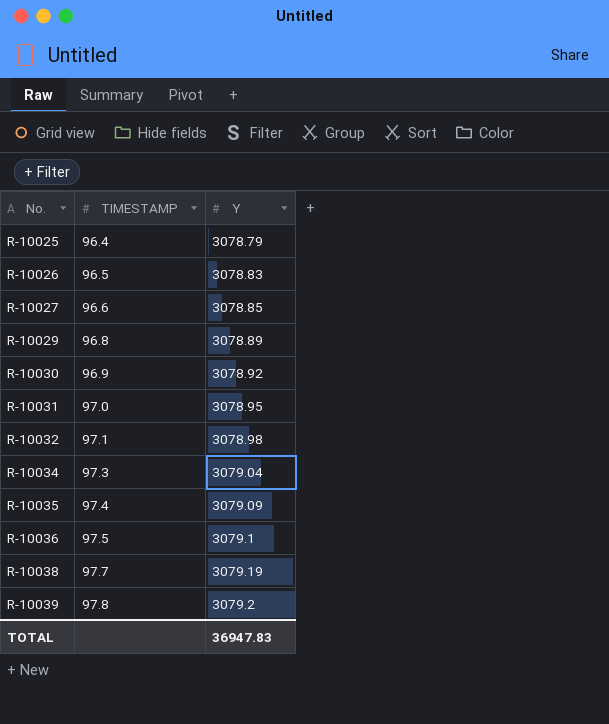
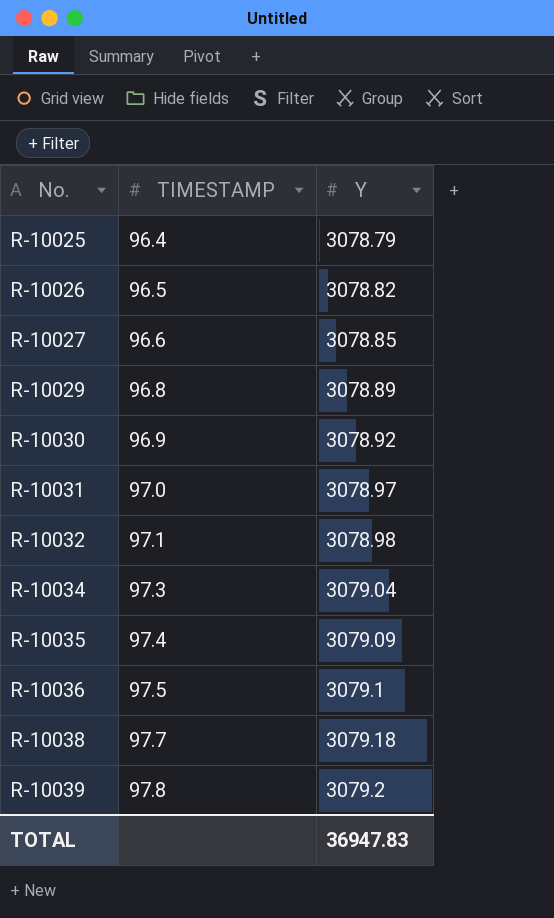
R-10026 | Y: 3078.83 -> 3078.82
R-10031 | Y: 3078.95 -> 3078.97
R-10038 | Y: 3079.19 -> 3079.18

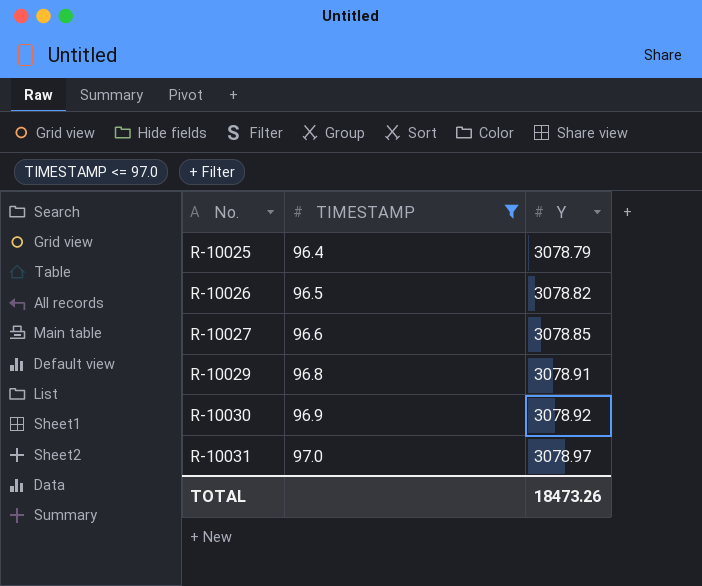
filter: none -> TIMESTAMP <= 97.0
R-10029 | Y: 3078.89 -> 3078.91
TOTAL | Y: 36947.83 -> 18473.26

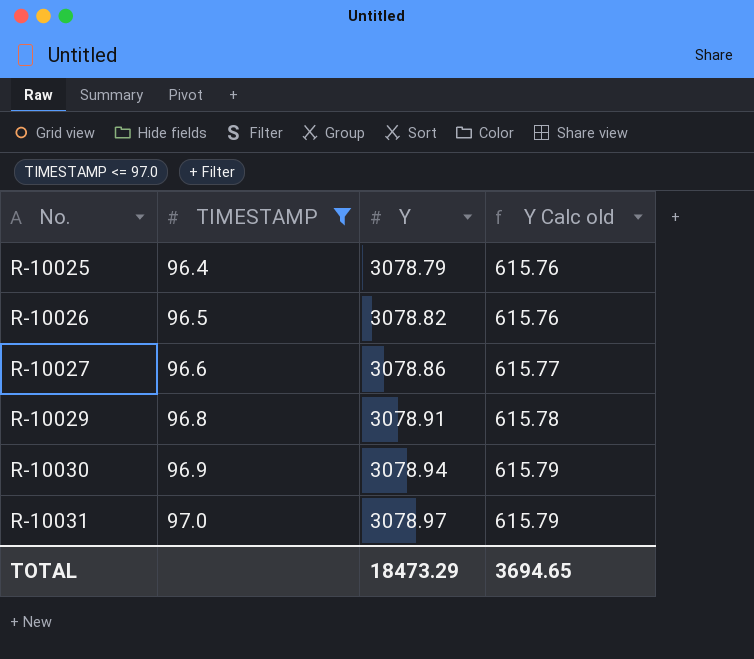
column Y Calc old | formula: none -> [Y] * 0.2
R-10027 | Y: 3078.85 -> 3078.86
R-10030 | Y: 3078.92 -> 3078.94
TOTAL | Y: 18473.26 -> 18473.29

